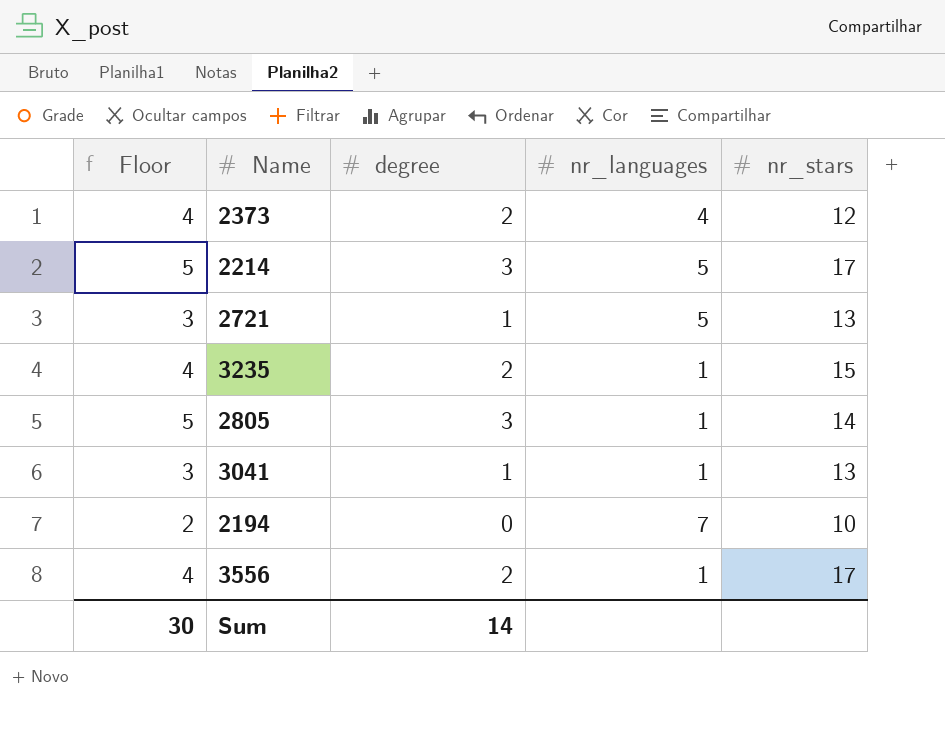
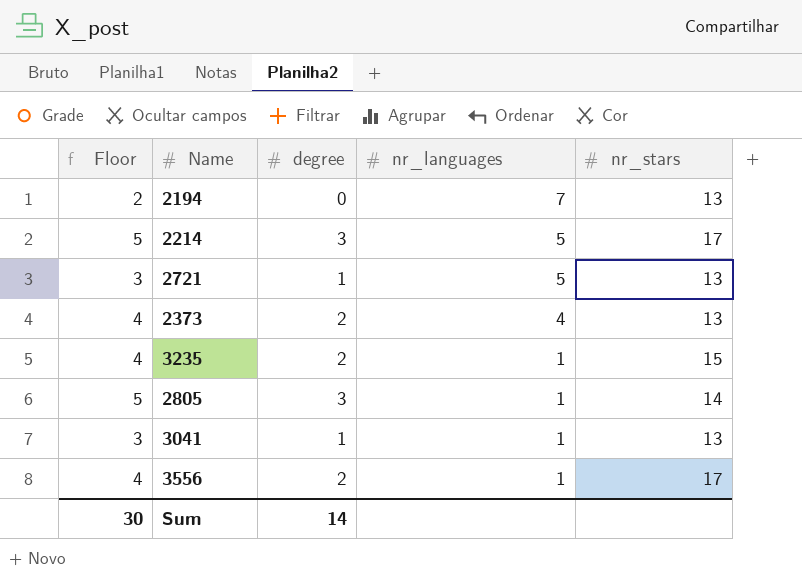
row order: none -> nr_languages descending
2194 | nr_stars: 10 -> 13
2373 | nr_stars: 12 -> 13

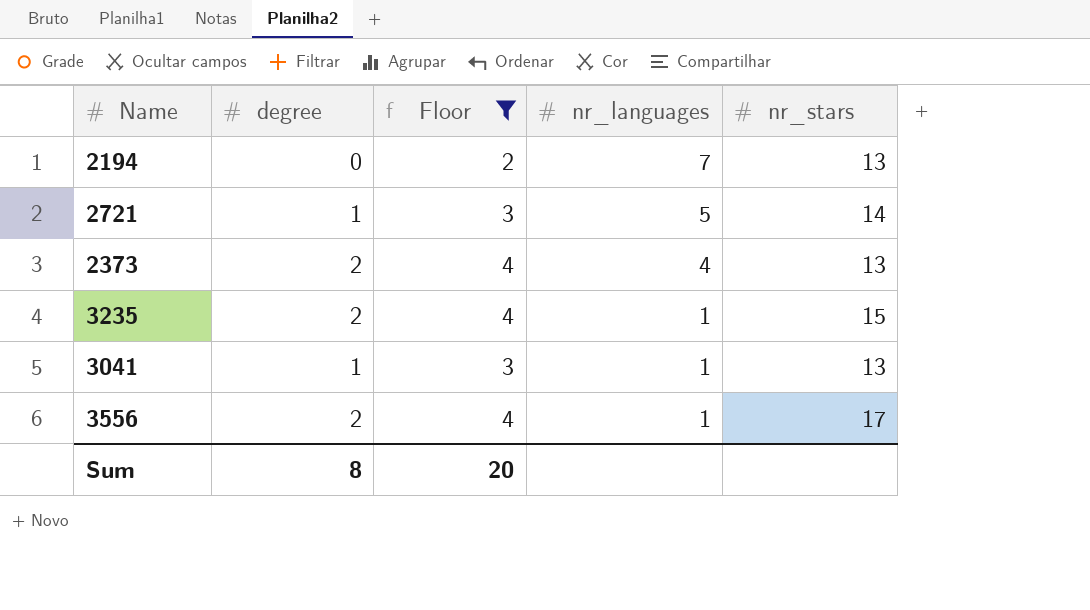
filter: none -> Floor != 5
column Floor | position: 1 -> 3
2721 | nr_stars: 13 -> 14
Sum | degree: 14 -> 8
Sum | Floor: 30 -> 20

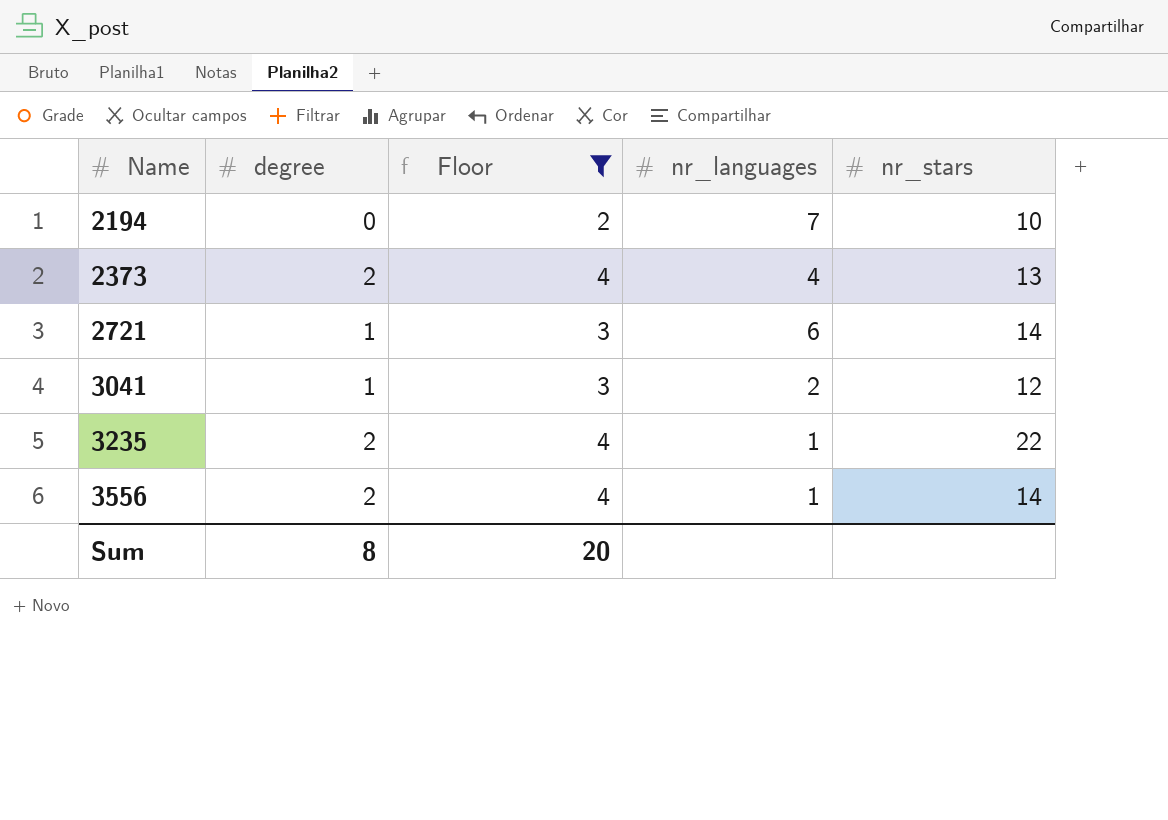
row order: nr_languages descending -> Name ascending
2194 | nr_stars: 13 -> 10
2721 | nr_languages: 5 -> 6
3041 | nr_languages: 1 -> 2
3041 | nr_stars: 13 -> 12
3235 | nr_stars: 15 -> 22
3556 | nr_stars: 17 -> 14

